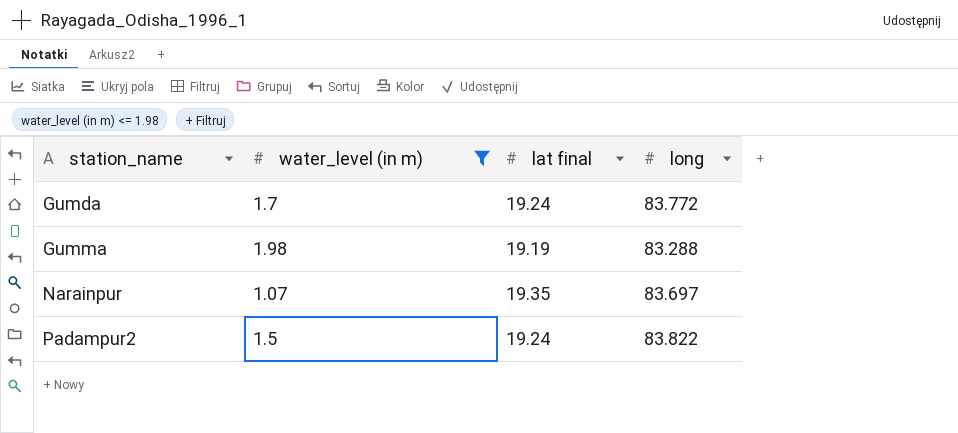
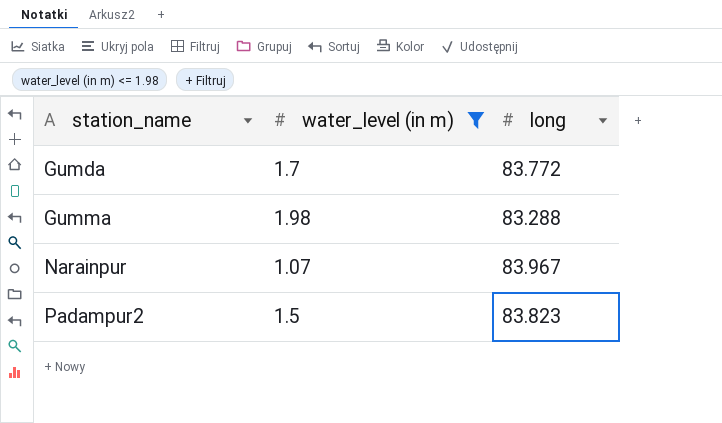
column lat final | position: 3 -> none
Narainpur | long: 83.697 -> 83.967
Padampur2 | long: 83.822 -> 83.823

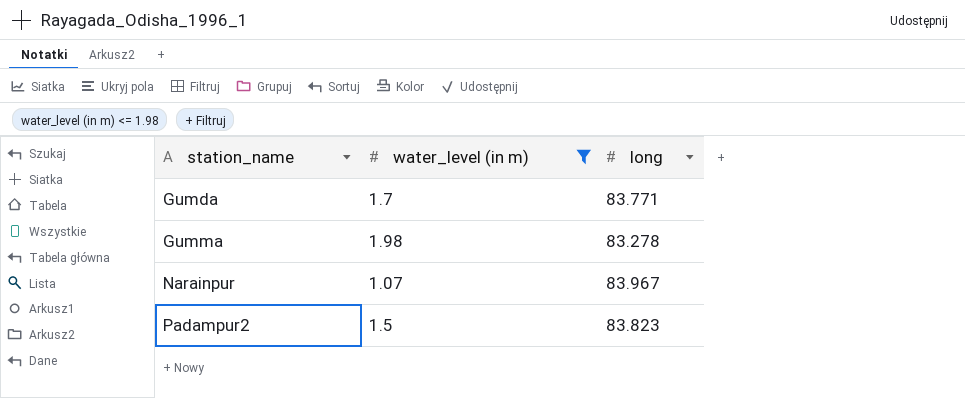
Gumda | long: 83.772 -> 83.771
Gumma | long: 83.288 -> 83.278

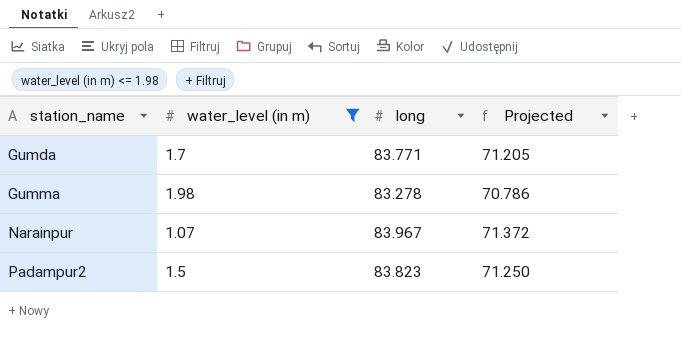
column Projected | formula: none -> [long] * 0.85

